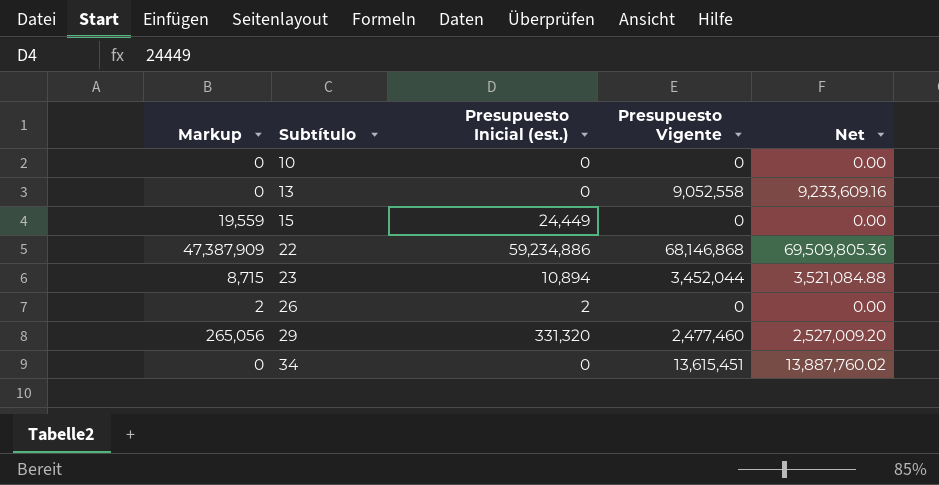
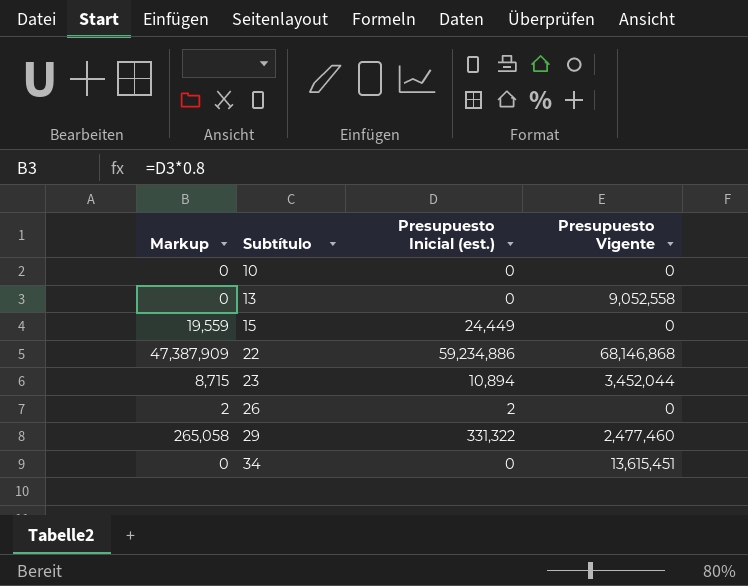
column Net | formula: [Presupuesto Vigente] * 1.02 -> none
29 | Markup: 265,056 -> 265,058
29 | Presupuesto Inicial (est.): 331,320 -> 331,322

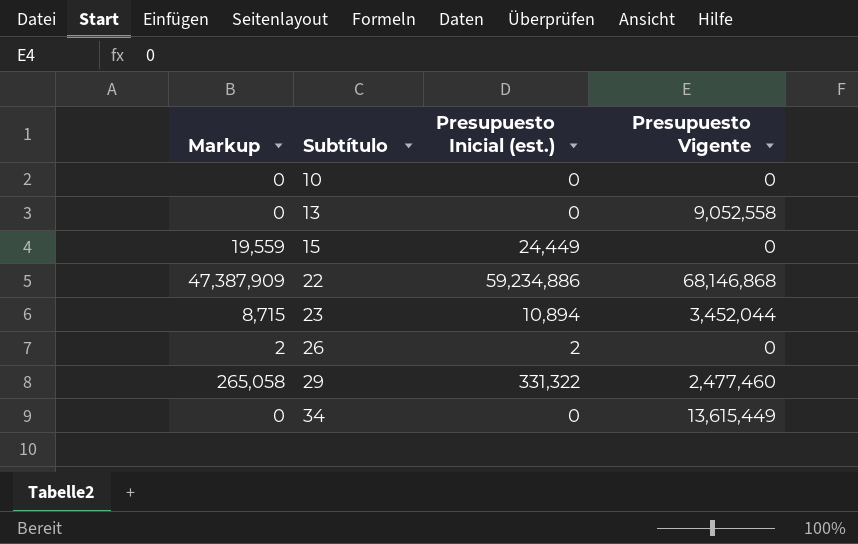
34 | Presupuesto Vigente: 13,615,451 -> 13,615,449

